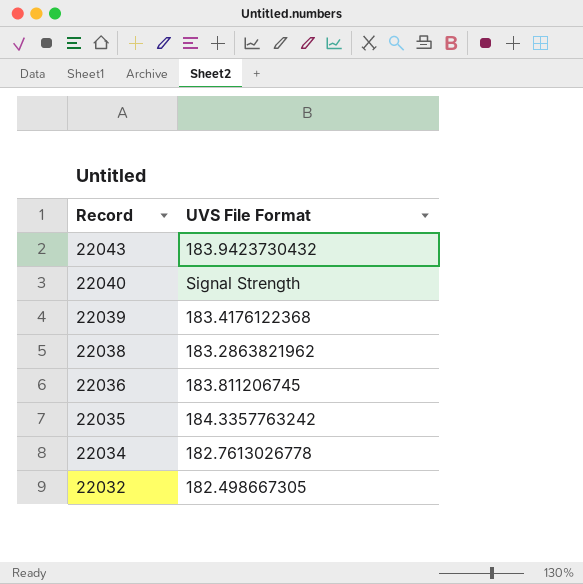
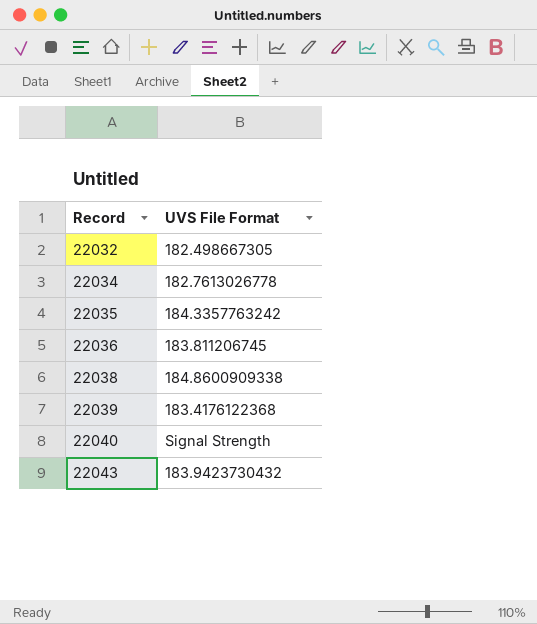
row order: Record descending -> Record ascending
22038 | UVS File Format: 183.2863821962 -> 184.8600909338

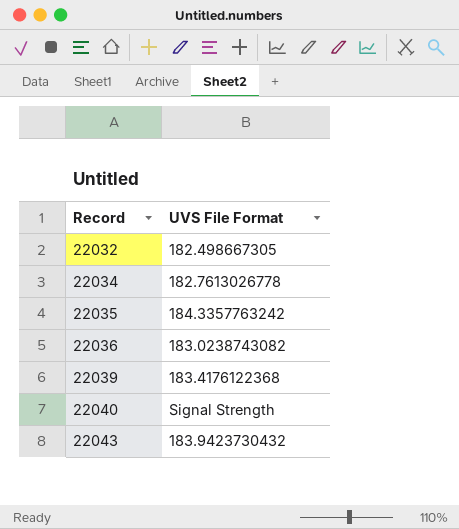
row 22038: 184.8600909338 -> none
22036 | UVS File Format: 183.811206745 -> 183.0238743082

